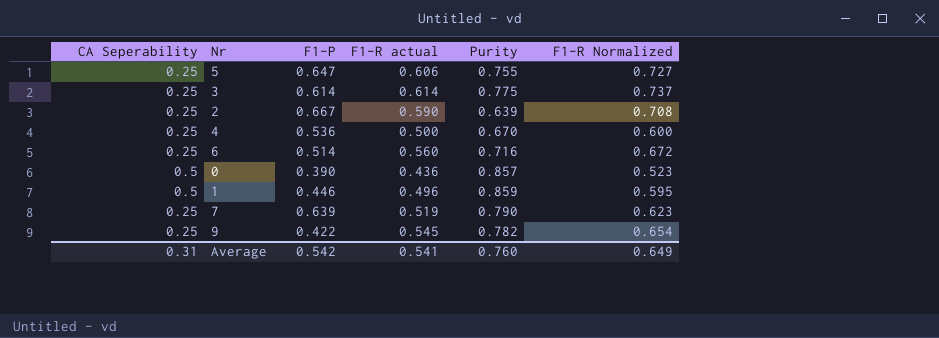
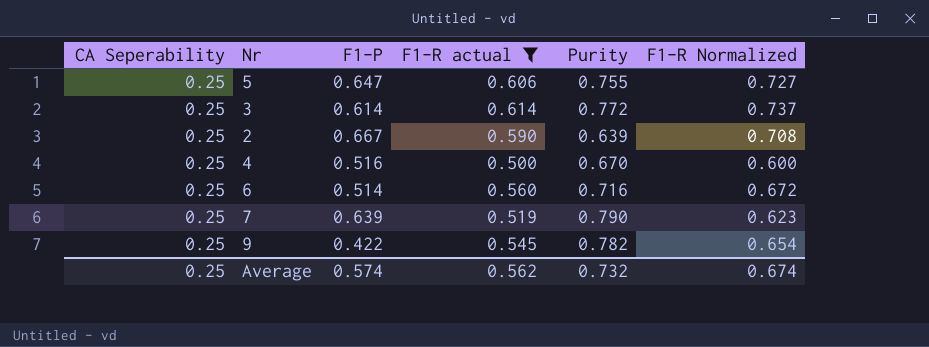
filter: none -> F1-R actual >= 0.500
3 | Purity: 0.775 -> 0.772
4 | F1-P: 0.536 -> 0.516
Average | CA Seperability: 0.31 -> 0.25
Average | F1-P: 0.542 -> 0.574
Average | F1-R actual: 0.541 -> 0.562
Average | Purity: 0.760 -> 0.732
Average | F1-R Normalized: 0.649 -> 0.674

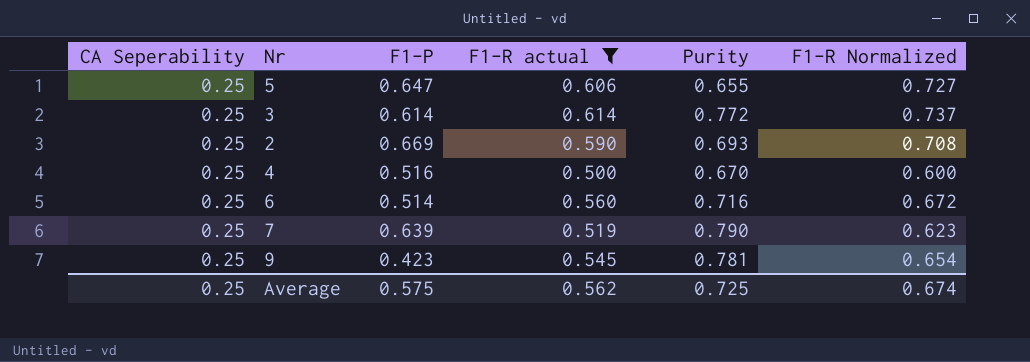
5 | Purity: 0.755 -> 0.655
2 | F1-P: 0.667 -> 0.669
2 | Purity: 0.639 -> 0.693
9 | F1-P: 0.422 -> 0.423
9 | Purity: 0.782 -> 0.781
Average | F1-P: 0.574 -> 0.575
Average | Purity: 0.732 -> 0.725

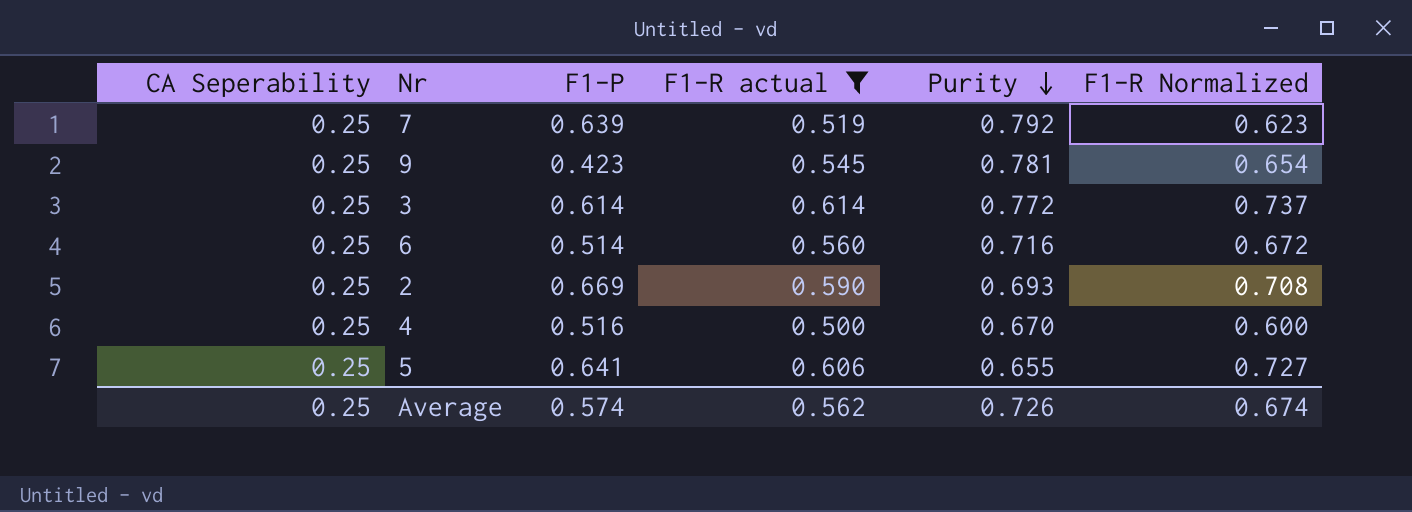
row order: none -> Purity descending
7 | Purity: 0.790 -> 0.792
5 | F1-P: 0.647 -> 0.641
Average | F1-P: 0.575 -> 0.574
Average | Purity: 0.725 -> 0.726

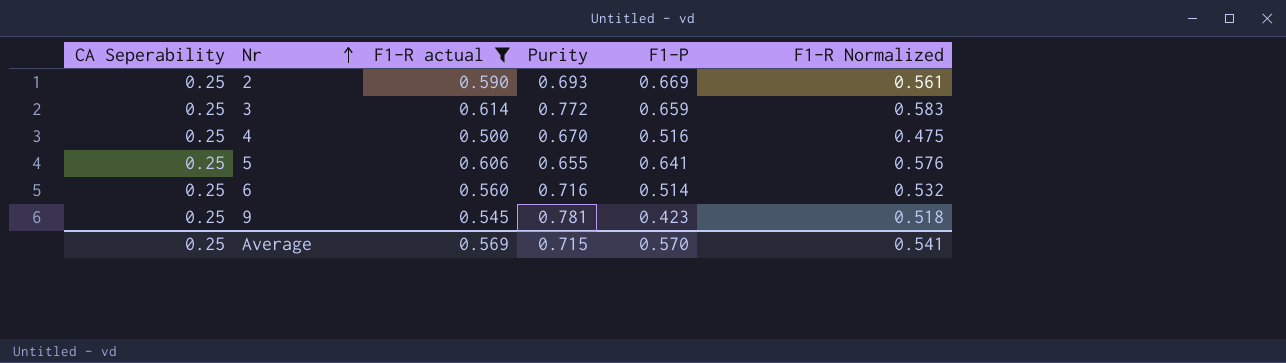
row order: Purity descending -> Nr ascending
column F1-P | position: 3 -> 5
column F1-R Normalized | formula: [F1-R actual] * 1.2 -> [F1-R actual] * 0.95
row 7: 0.25 | 0.639 | 0.519 | 0.792 | 0.623 -> none
3 | F1-P: 0.614 -> 0.659
Average | F1-R actual: 0.562 -> 0.569
Average | Purity: 0.726 -> 0.715
Average | F1-P: 0.574 -> 0.570
Average | F1-R Normalized: 0.674 -> 0.541

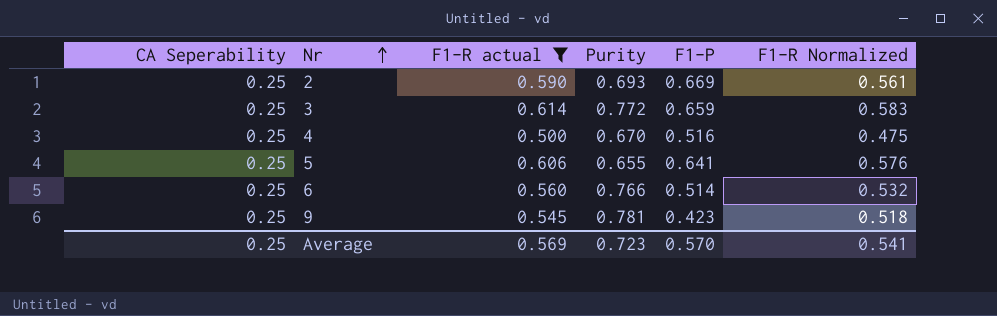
6 | Purity: 0.716 -> 0.766
Average | Purity: 0.715 -> 0.723

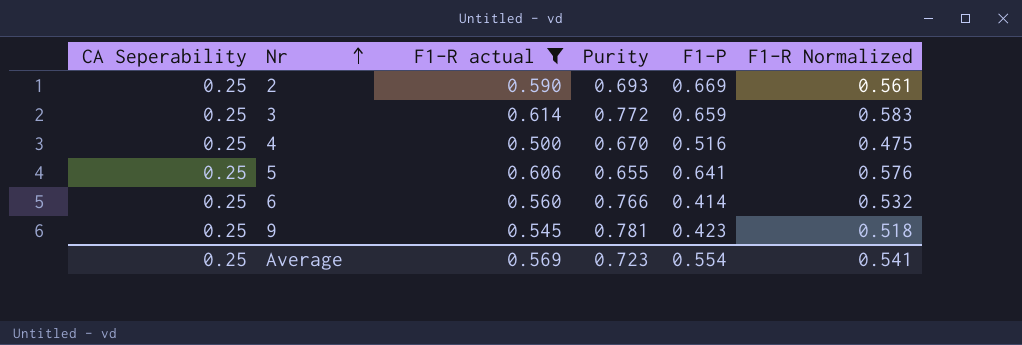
6 | F1-P: 0.514 -> 0.414
Average | F1-P: 0.570 -> 0.554

